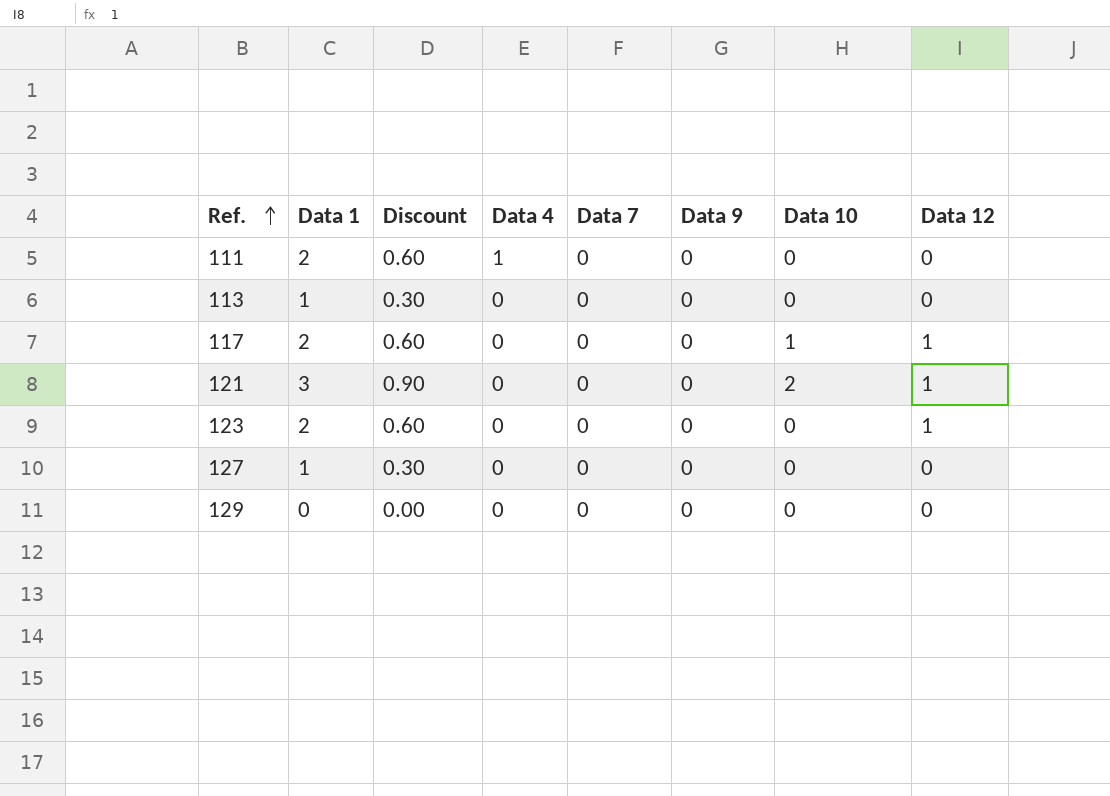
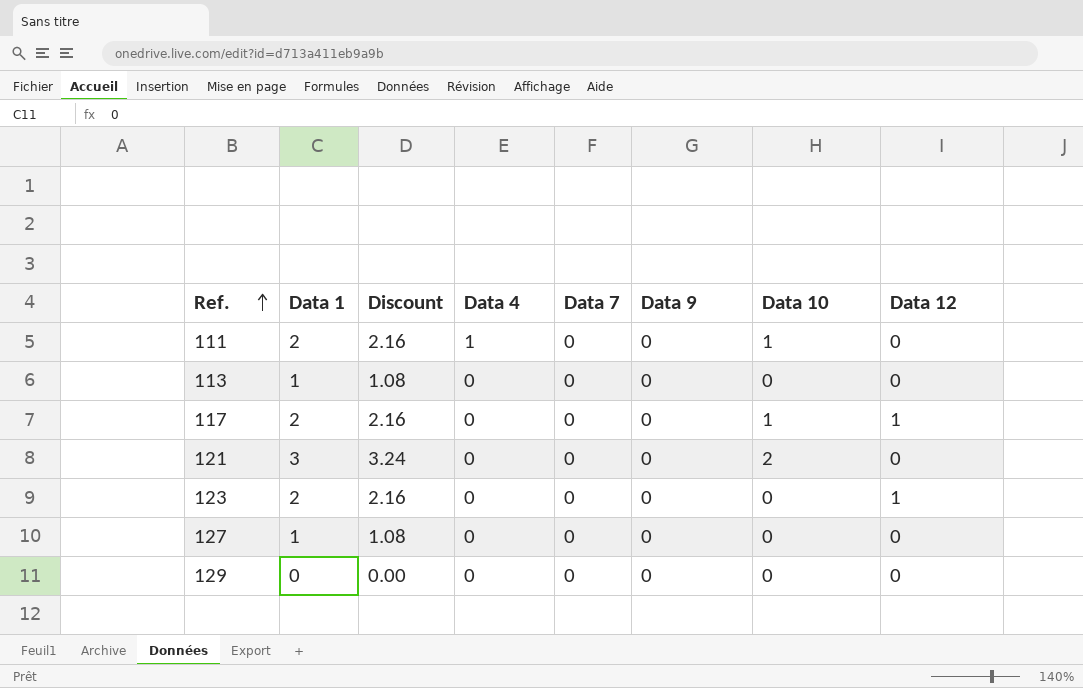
column Discount | formula: [Data 1] * 0.3 -> [Data 1] * 1.08
111 | Data 10: 0 -> 1
121 | Data 12: 1 -> 0

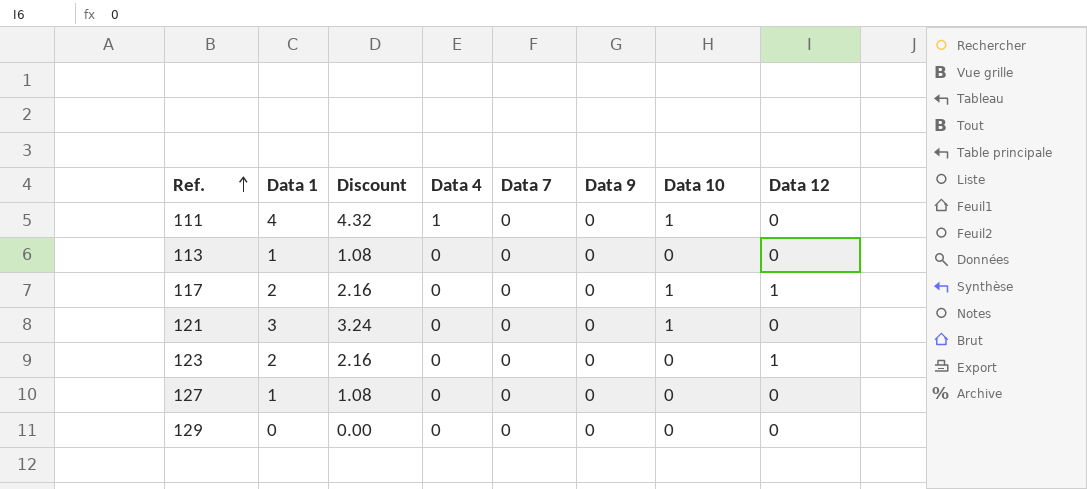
111 | Data 1: 2 -> 4
111 | Discount: 2.16 -> 4.32
121 | Data 10: 2 -> 1

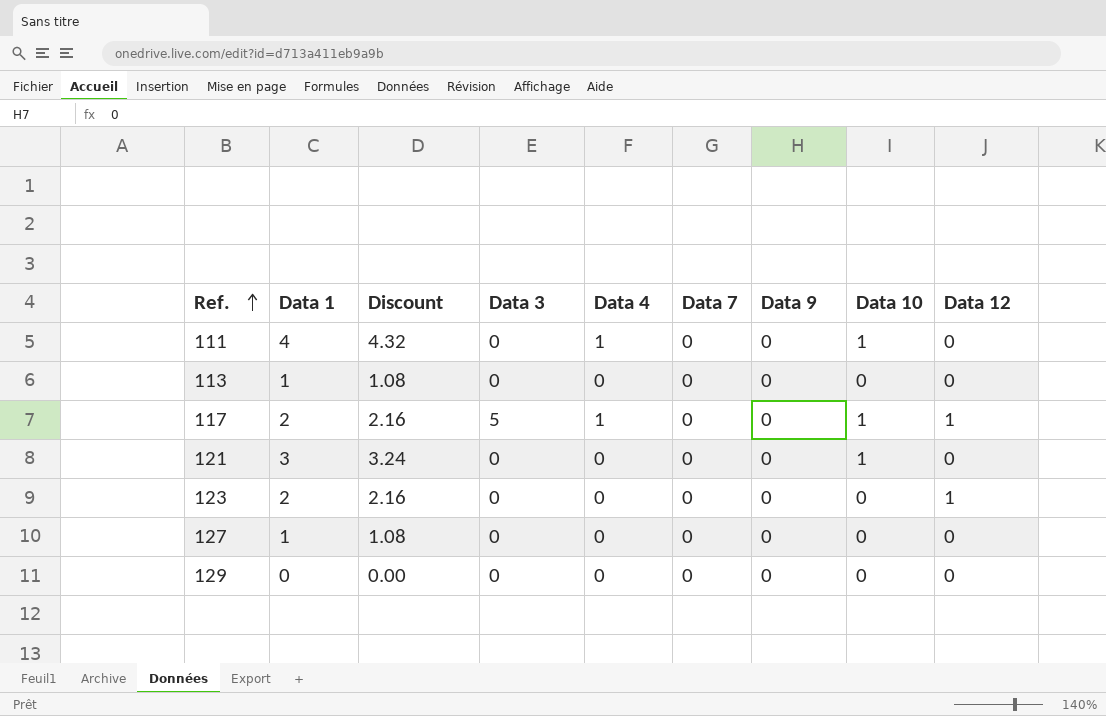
column Data 3 | position: none -> 4
117 | Data 4: 0 -> 1

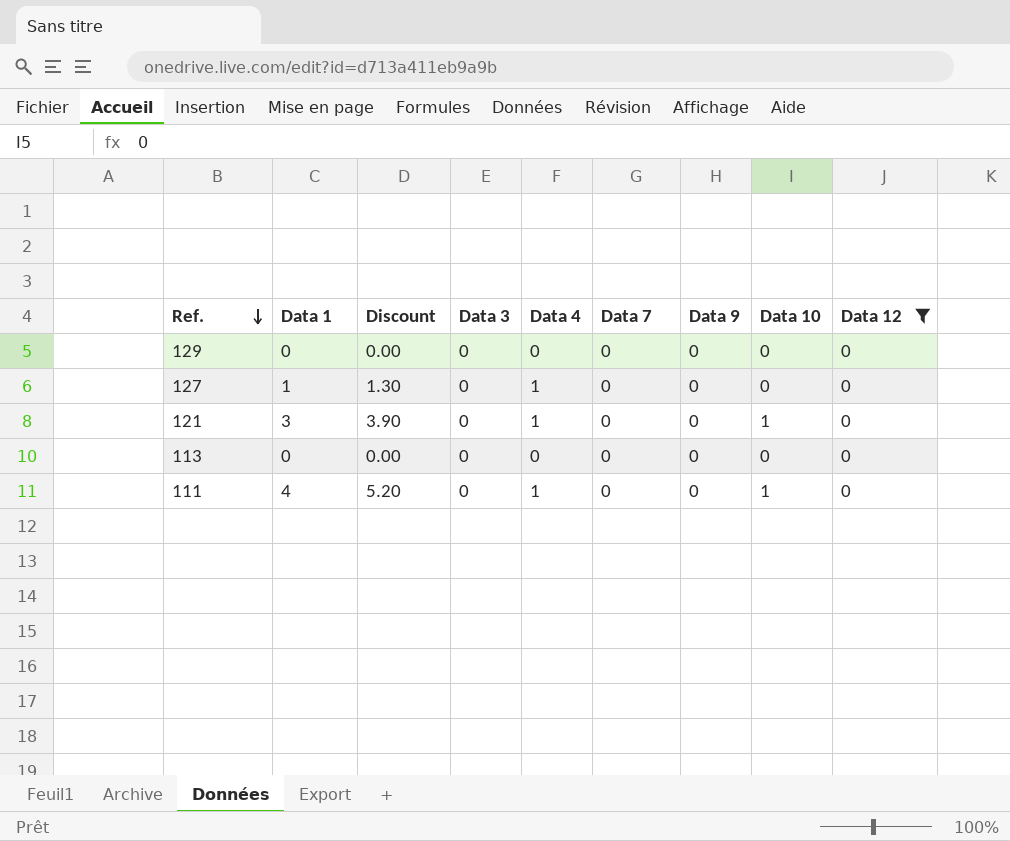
filter: none -> Data 12 = 0
row order: Ref. ascending -> Ref. descending
column Discount | formula: [Data 1] * 1.08 -> [Data 1] * 1.3
127 | Data 4: 0 -> 1
121 | Data 4: 0 -> 1
113 | Data 1: 1 -> 0

